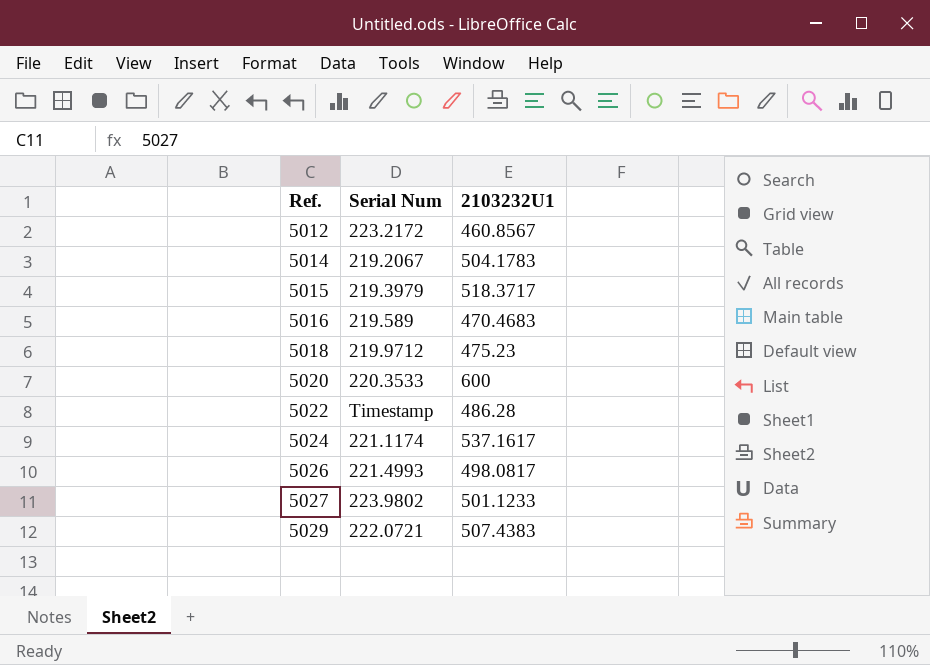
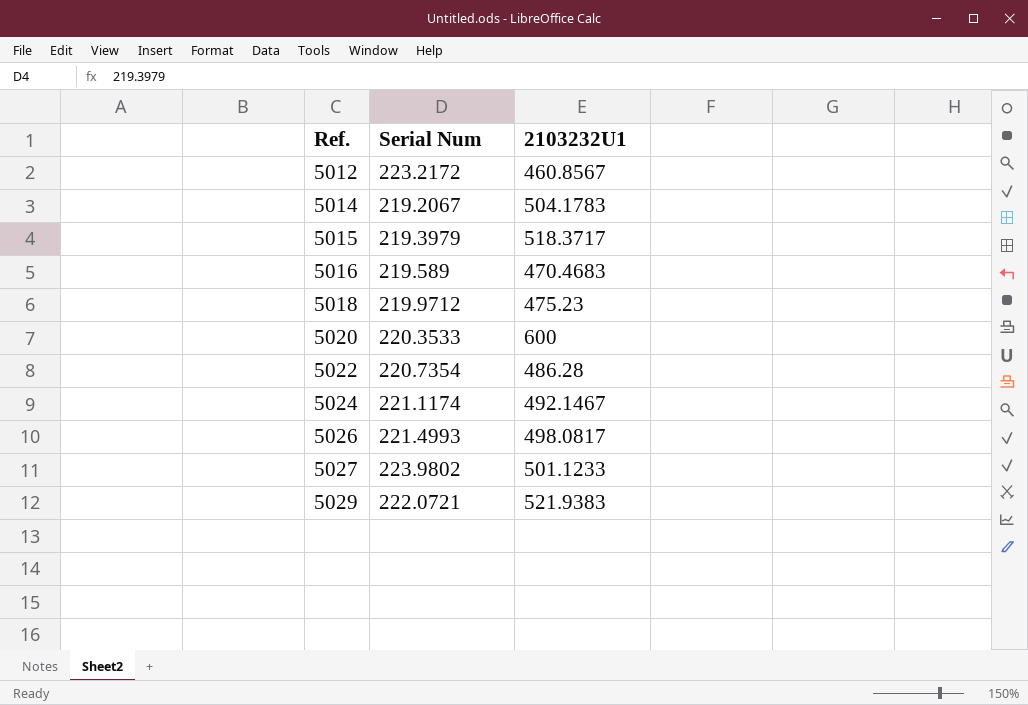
5022 | Serial Num: Timestamp -> 220.7354
5024 | 2103232U1: 537.1617 -> 492.1467
5029 | 2103232U1: 507.4383 -> 521.9383

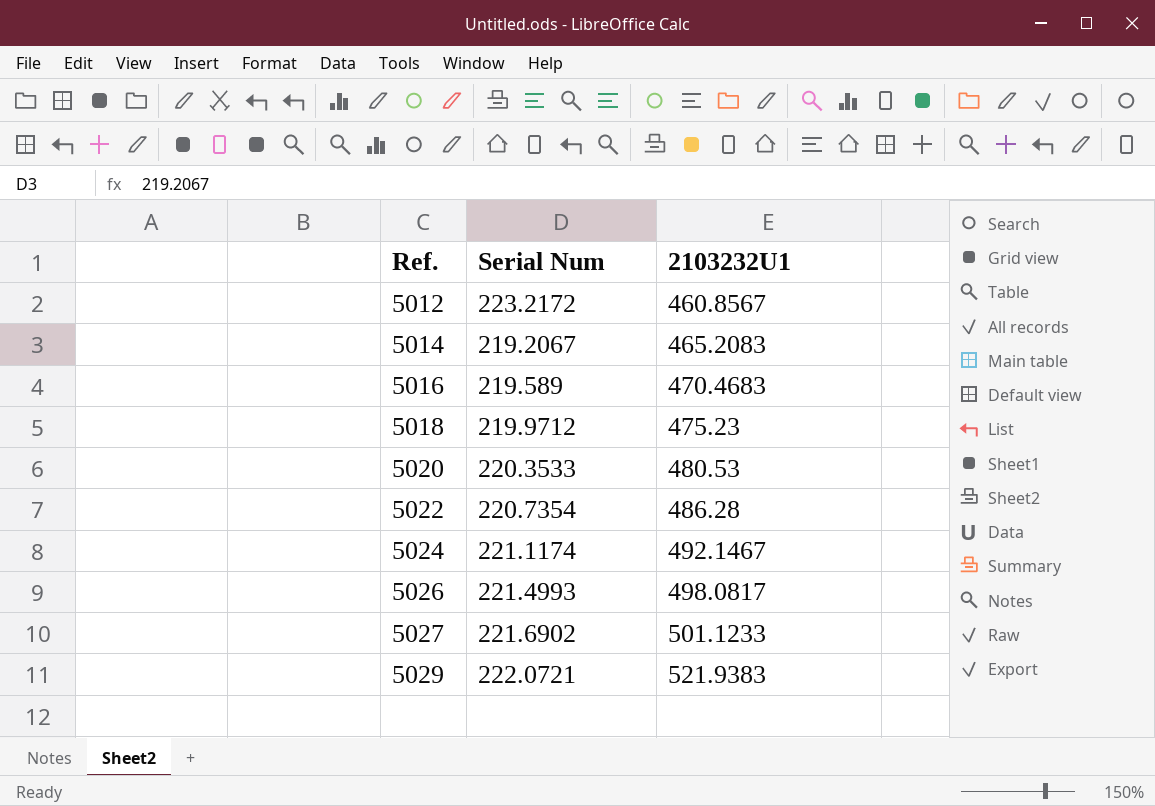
row 5015: 219.3979 | 518.3717 -> none
5014 | 2103232U1: 504.1783 -> 465.2083
5020 | 2103232U1: 600 -> 480.53
5027 | Serial Num: 223.9802 -> 221.6902

